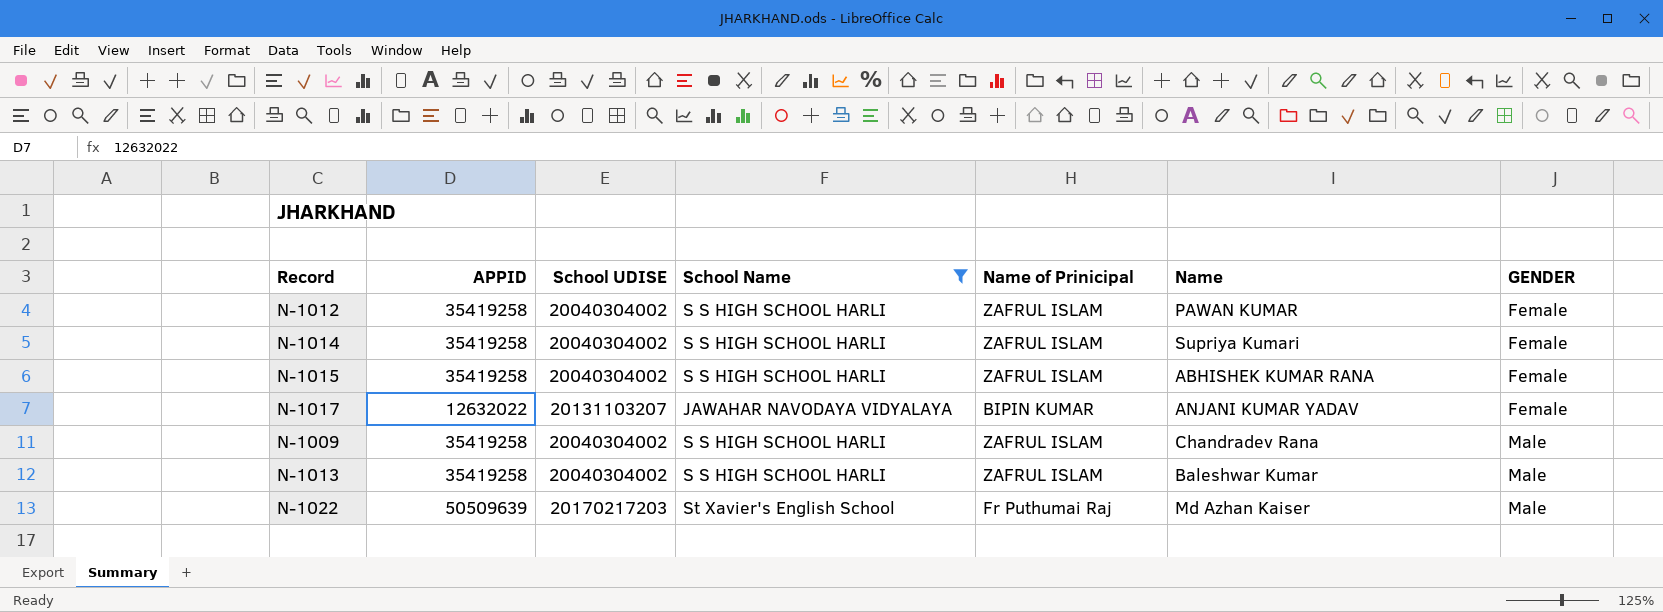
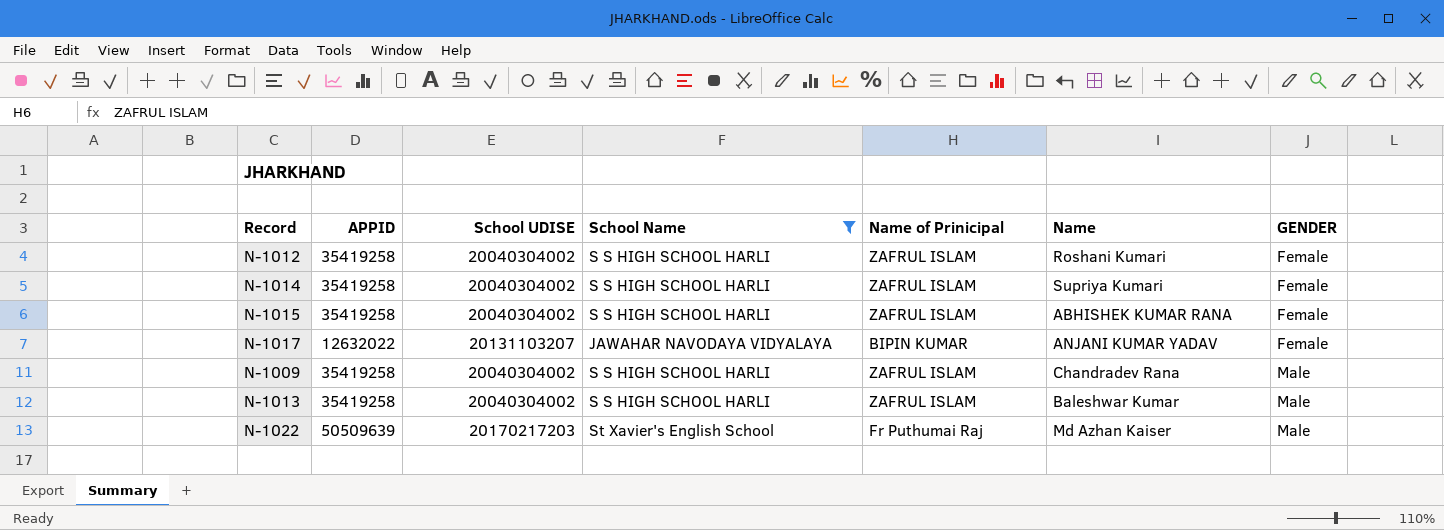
N-1012 | Name: PAWAN KUMAR -> Roshani Kumari

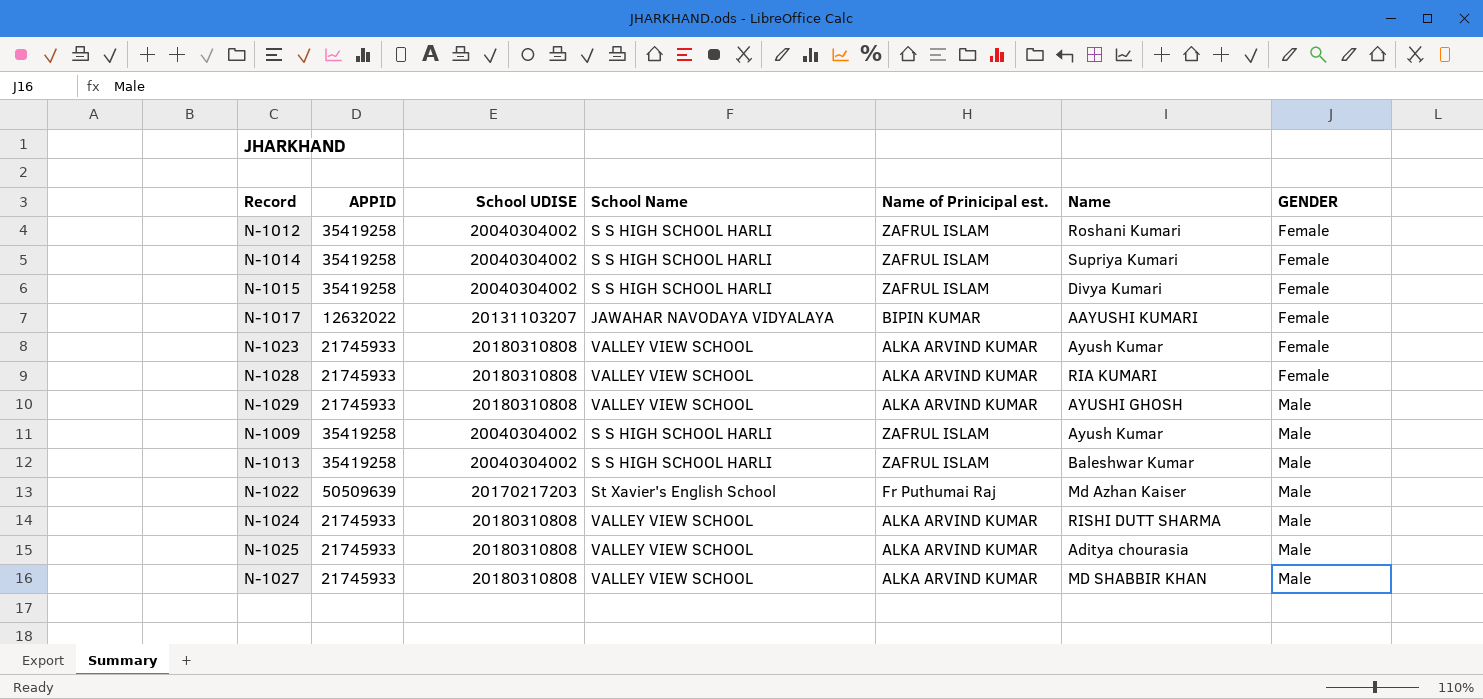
filter: School Name != VALLEY VIEW SCHOOL -> none
column name: Name of Prinicipal -> Name of Prinicipal est.
N-1015 | Name: ABHISHEK KUMAR RANA -> Divya Kumari
N-1017 | Name: ANJANI KUMAR YADAV -> AAYUSHI KUMARI
N-1009 | Name: Chandradev Rana -> Ayush Kumar

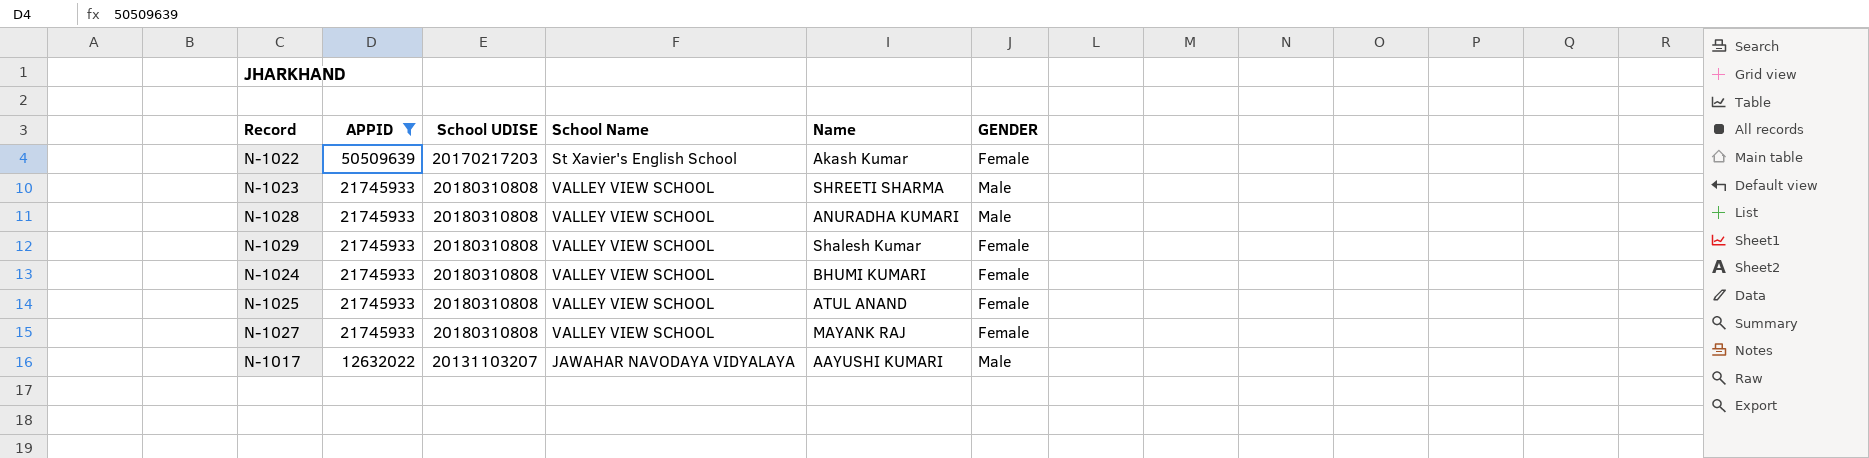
filter: none -> APPID != 35419258
row order: GENDER ascending -> APPID descending
column Name of Prinicipal est. | position: 5 -> none
N-1022 | Name: Md Azhan Kaiser -> Akash Kumar
N-1022 | GENDER: Male -> Female
N-1023 | Name: Ayush Kumar -> SHREETI SHARMA
N-1023 | GENDER: Female -> Male
N-1028 | Name: RIA KUMARI -> ANURADHA KUMARI
N-1028 | GENDER: Female -> Male
N-1029 | Name: AYUSHI GHOSH -> Shalesh Kumar
N-1029 | GENDER: Male -> Female
N-1024 | Name: RISHI DUTT SHARMA -> BHUMI KUMARI
N-1024 | GENDER: Male -> Female
N-1025 | Name: Aditya chourasia -> ATUL ANAND
N-1025 | GENDER: Male -> Female
N-1027 | Name: MD SHABBIR KHAN -> MAYANK RAJ
N-1027 | GENDER: Male -> Female
N-1017 | GENDER: Female -> Male

